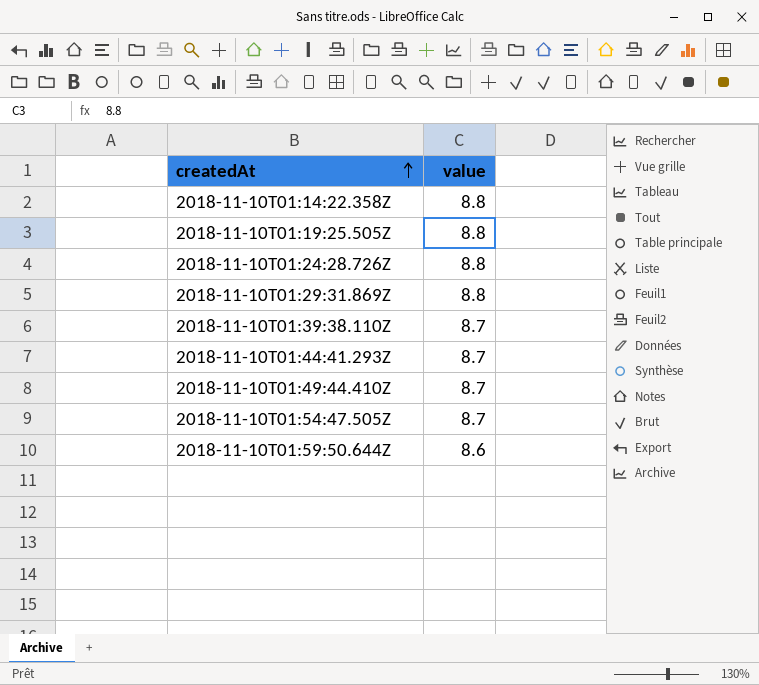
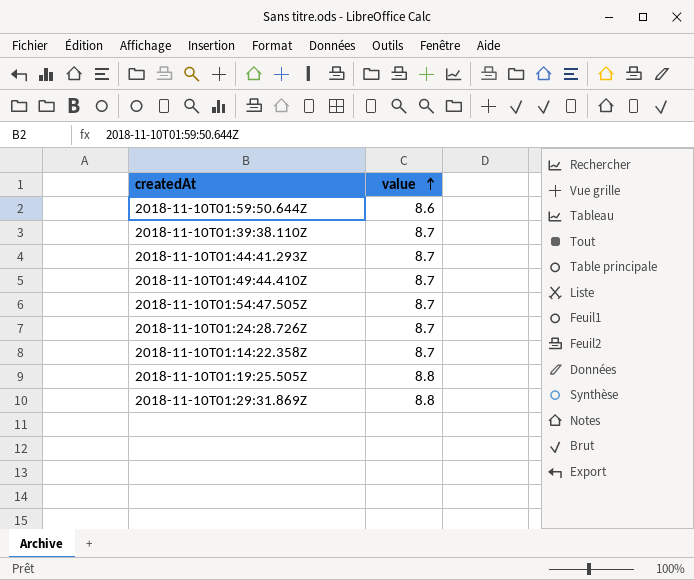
row order: createdAt ascending -> value ascending
2018-11-10T01:24:28.726Z | value: 8.8 -> 8.7
2018-11-10T01:14:22.358Z | value: 8.8 -> 8.7

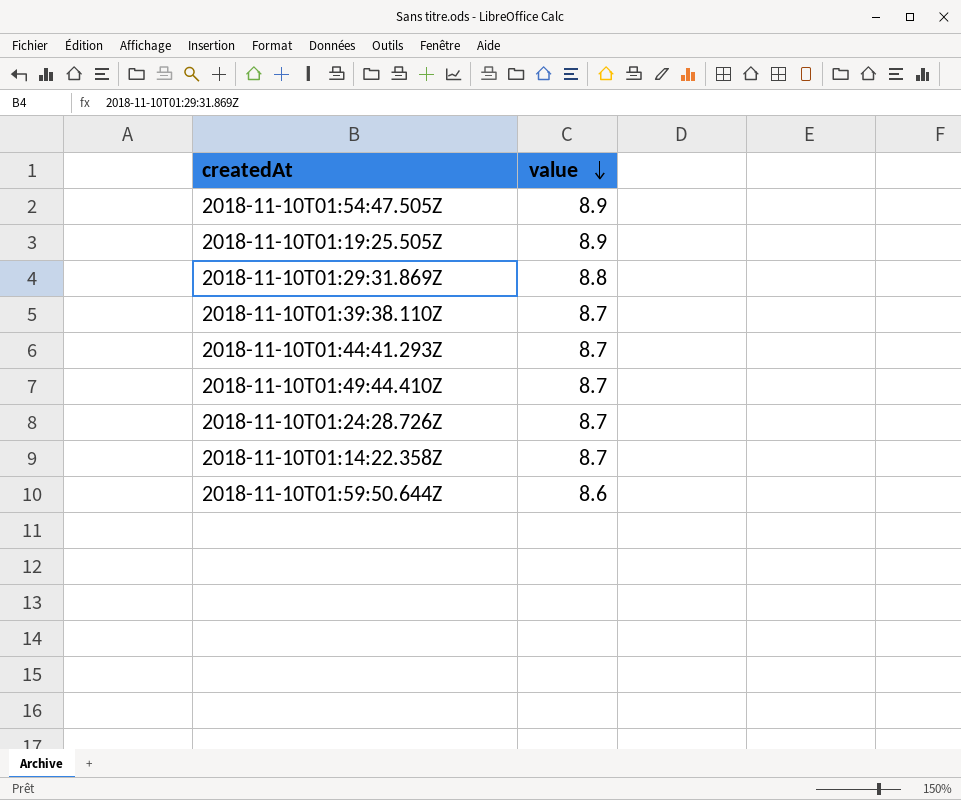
row order: value ascending -> value descending
2018-11-10T01:54:47.505Z | value: 8.7 -> 8.9
2018-11-10T01:19:25.505Z | value: 8.8 -> 8.9

